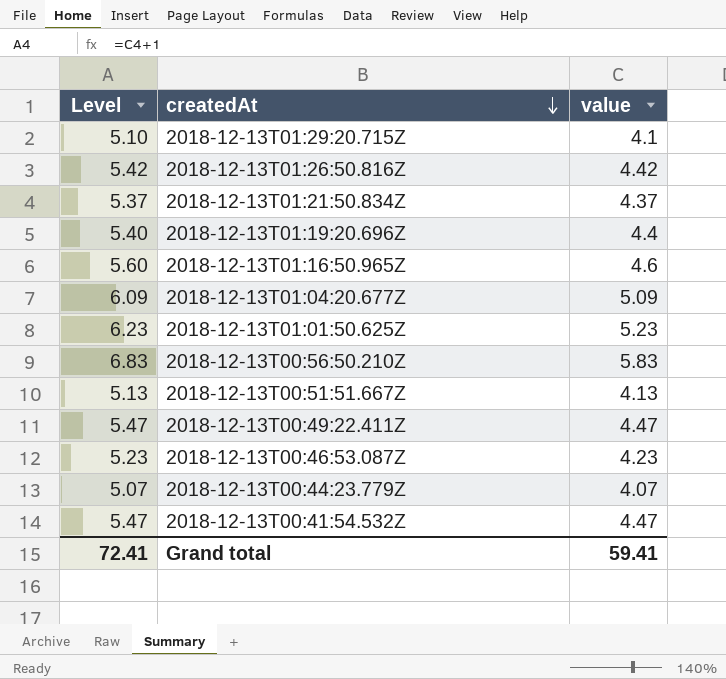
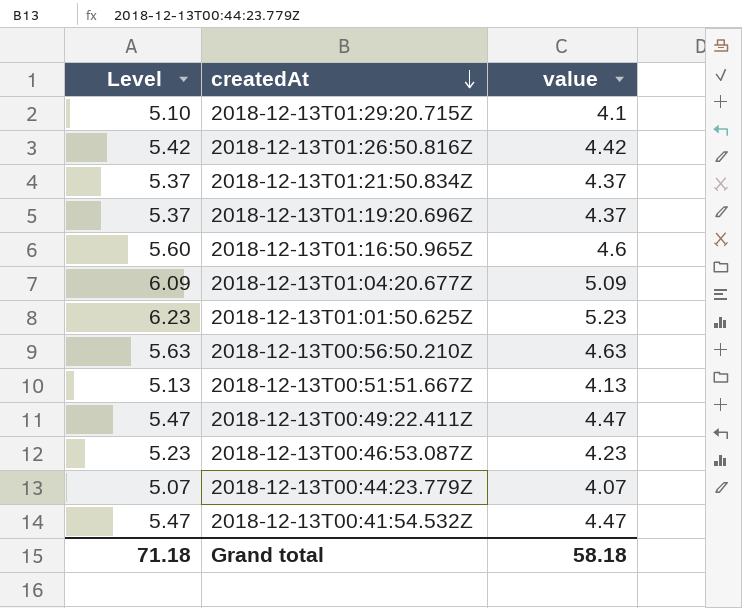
2018-12-13T01:19:20.696Z | Level: 5.40 -> 5.37
2018-12-13T01:19:20.696Z | value: 4.4 -> 4.37
2018-12-13T00:56:50.210Z | Level: 6.83 -> 5.63
2018-12-13T00:56:50.210Z | value: 5.83 -> 4.63
Grand total | Level: 72.41 -> 71.18
Grand total | value: 59.41 -> 58.18

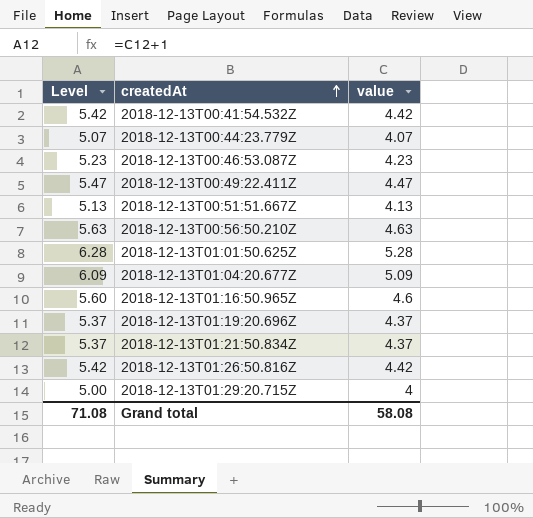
row order: createdAt descending -> createdAt ascending
2018-12-13T00:41:54.532Z | Level: 5.47 -> 5.42
2018-12-13T00:41:54.532Z | value: 4.47 -> 4.42
2018-12-13T01:01:50.625Z | Level: 6.23 -> 6.28
2018-12-13T01:01:50.625Z | value: 5.23 -> 5.28
2018-12-13T01:29:20.715Z | Level: 5.10 -> 5.00
2018-12-13T01:29:20.715Z | value: 4.1 -> 4
Grand total | Level: 71.18 -> 71.08
Grand total | value: 58.18 -> 58.08

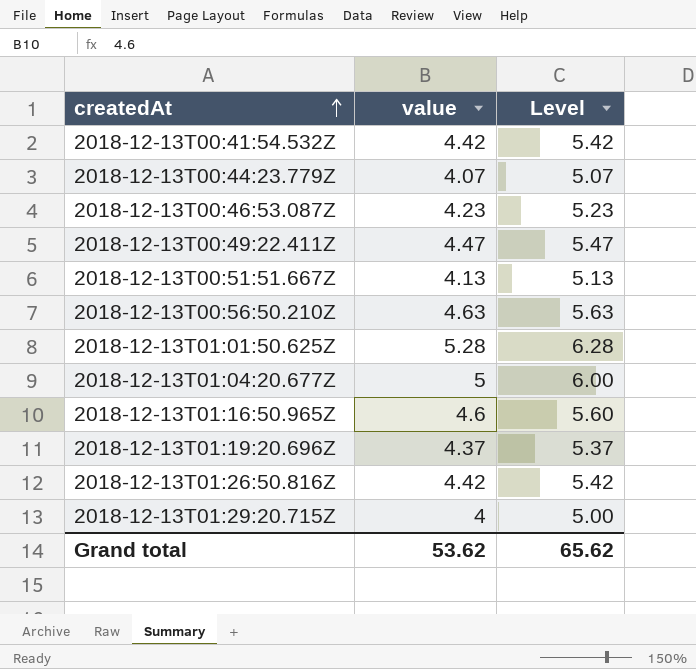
column Level | position: 1 -> 3
row 2018-12-13T01:21:50.834Z: 5.37 | 4.37 -> none
2018-12-13T01:04:20.677Z | value: 5.09 -> 5
2018-12-13T01:04:20.677Z | Level: 6.09 -> 6.00
Grand total | value: 58.08 -> 53.62
Grand total | Level: 71.08 -> 65.62

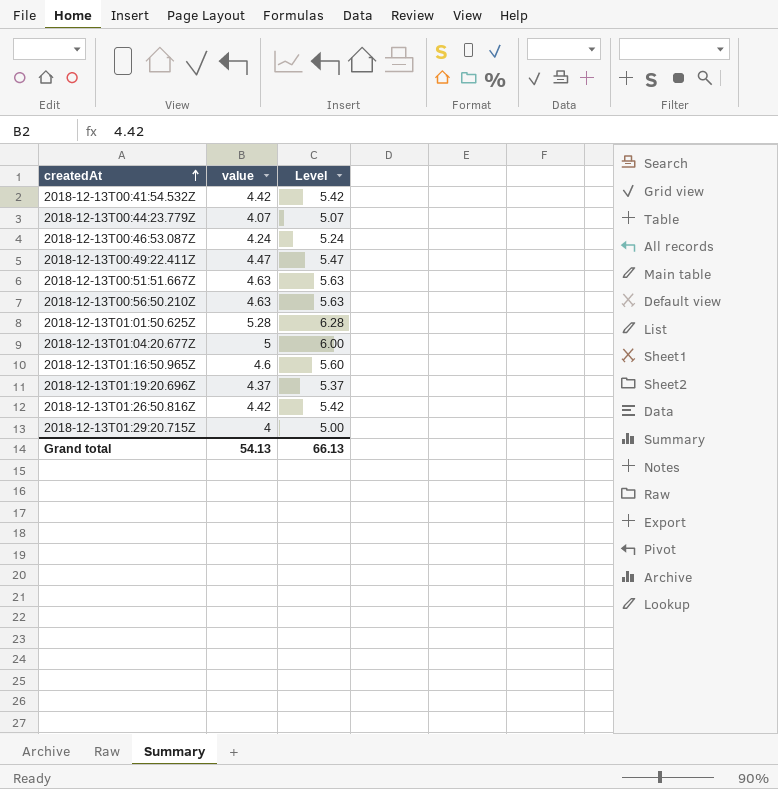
2018-12-13T00:46:53.087Z | value: 4.23 -> 4.24
2018-12-13T00:46:53.087Z | Level: 5.23 -> 5.24
2018-12-13T00:51:51.667Z | value: 4.13 -> 4.63
2018-12-13T00:51:51.667Z | Level: 5.13 -> 5.63
Grand total | value: 53.62 -> 54.13
Grand total | Level: 65.62 -> 66.13

